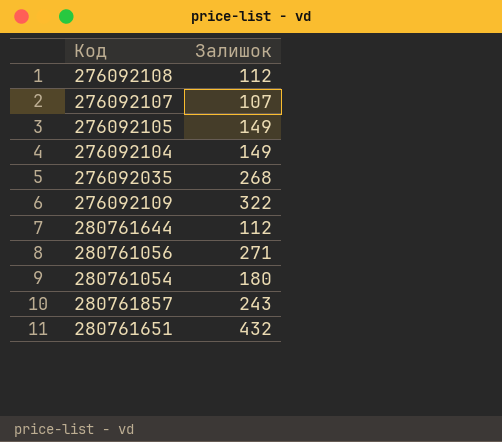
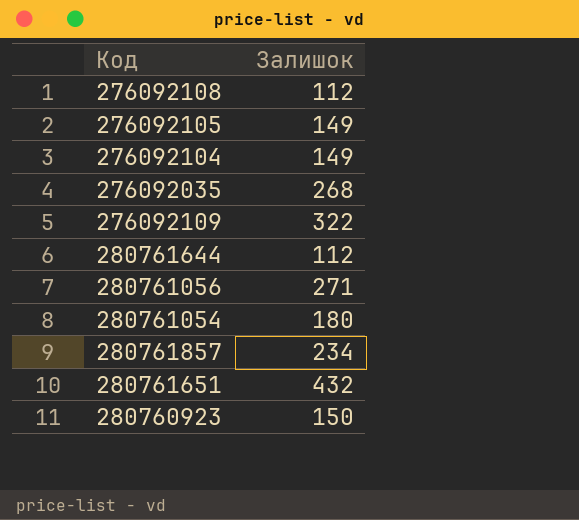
row 276092107: 107 -> none
280761857 | Залишок: 243 -> 234
row 280760923: none -> 150

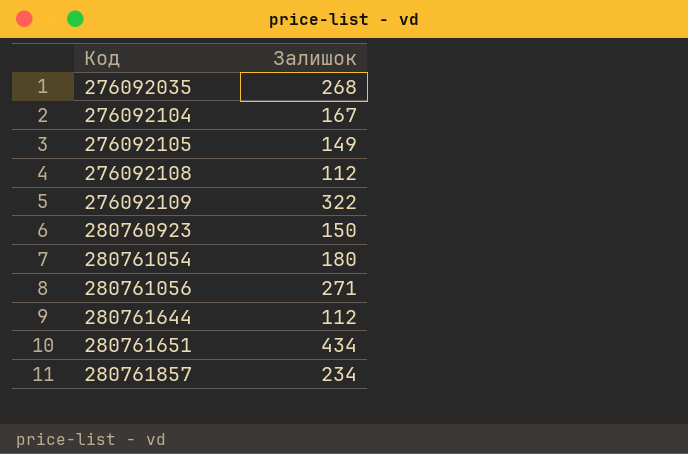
row order: none -> Код ascending
276092104 | Залишок: 149 -> 167
280761651 | Залишок: 432 -> 434

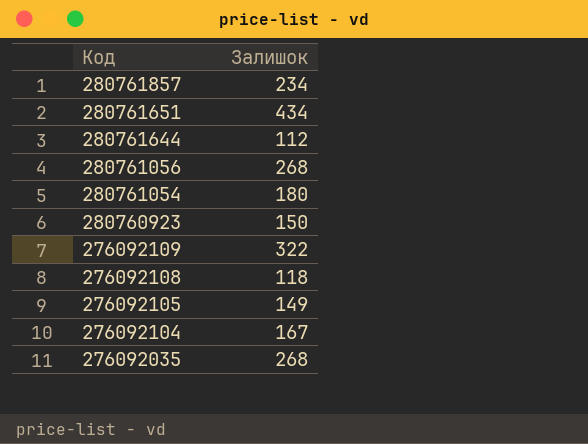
row order: Код ascending -> Код descending
280761056 | Залишок: 271 -> 268
276092108 | Залишок: 112 -> 118

